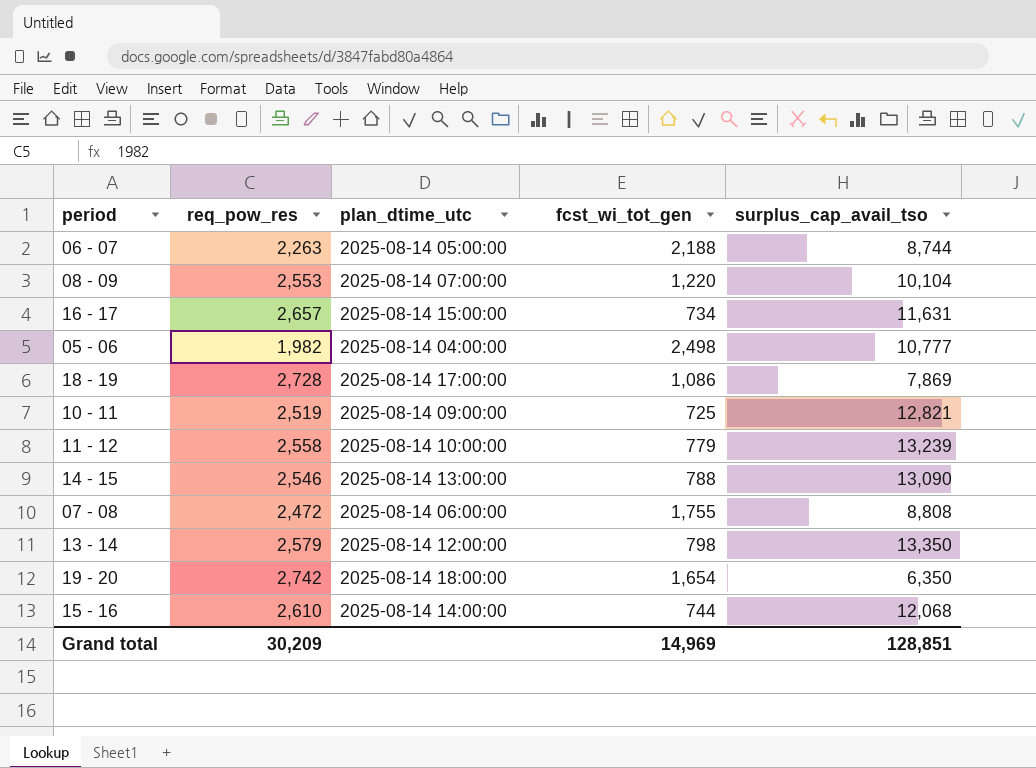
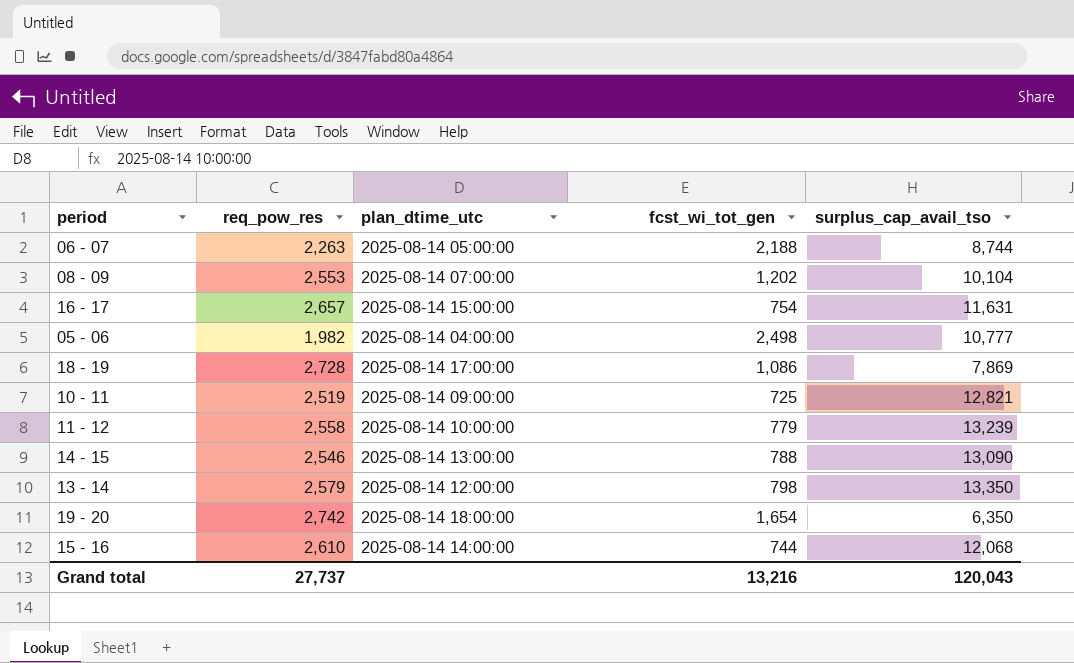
row 07 - 08: 2,472 | 2025-08-14 06:00:00 | 1,755 | 8,808 -> none
08 - 09 | fcst_wi_tot_gen: 1,220 -> 1,202
16 - 17 | fcst_wi_tot_gen: 734 -> 754
Grand total | req_pow_res: 30,209 -> 27,737
Grand total | fcst_wi_tot_gen: 14,969 -> 13,216
Grand total | surplus_cap_avail_tso: 128,851 -> 120,043

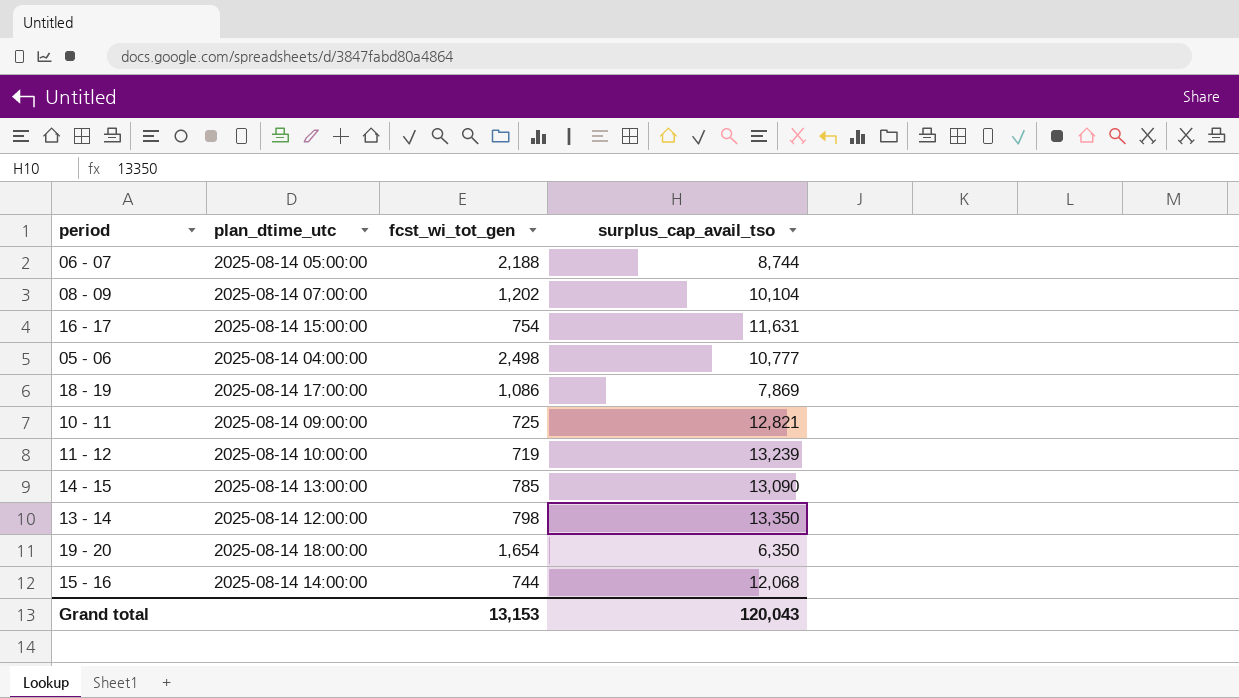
column req_pow_res | position: 2 -> none
11 - 12 | fcst_wi_tot_gen: 779 -> 719
14 - 15 | fcst_wi_tot_gen: 788 -> 785
Grand total | fcst_wi_tot_gen: 13,216 -> 13,153

